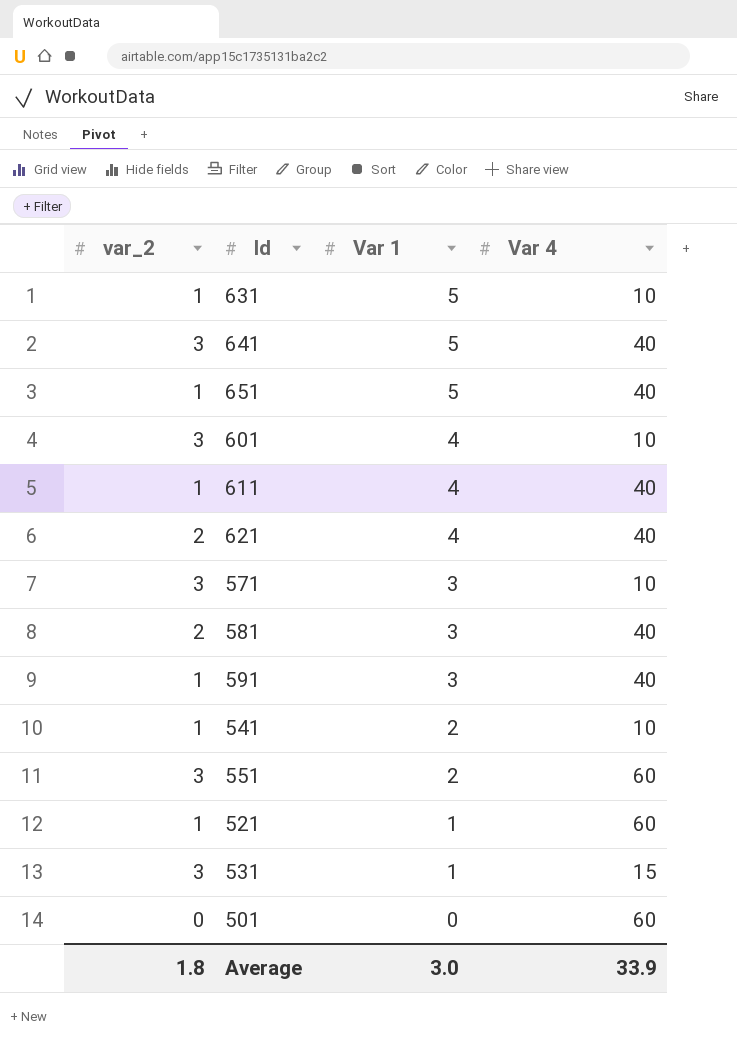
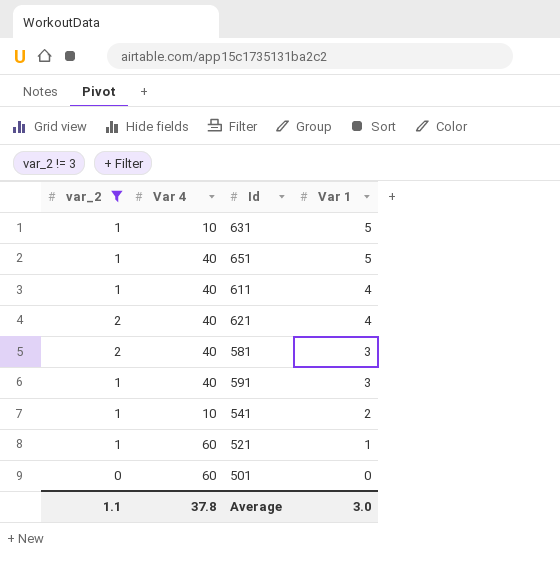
filter: none -> var_2 != 3
column Var 4 | position: 4 -> 2
Average | var_2: 1.8 -> 1.1
Average | Var 4: 33.9 -> 37.8

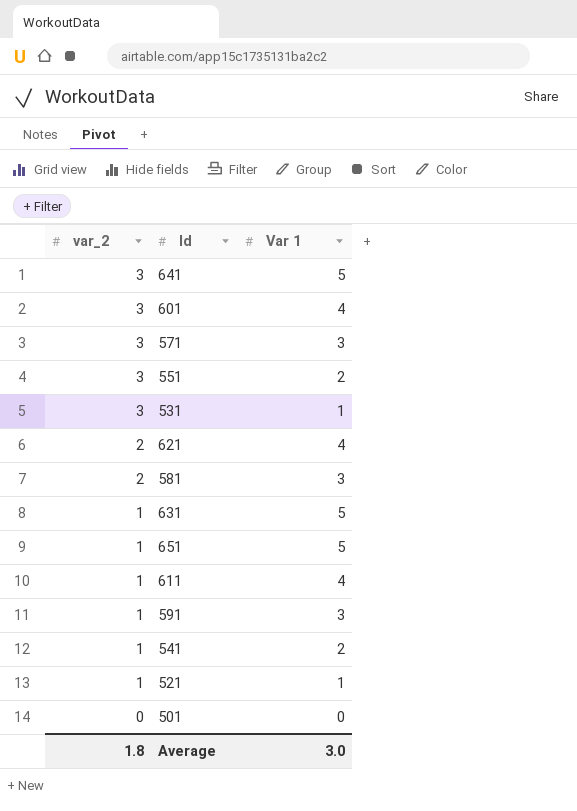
filter: var_2 != 3 -> none
row order: Var 1 descending -> var_2 descending
column Var 4 | position: 2 -> none
Average | var_2: 1.1 -> 1.8

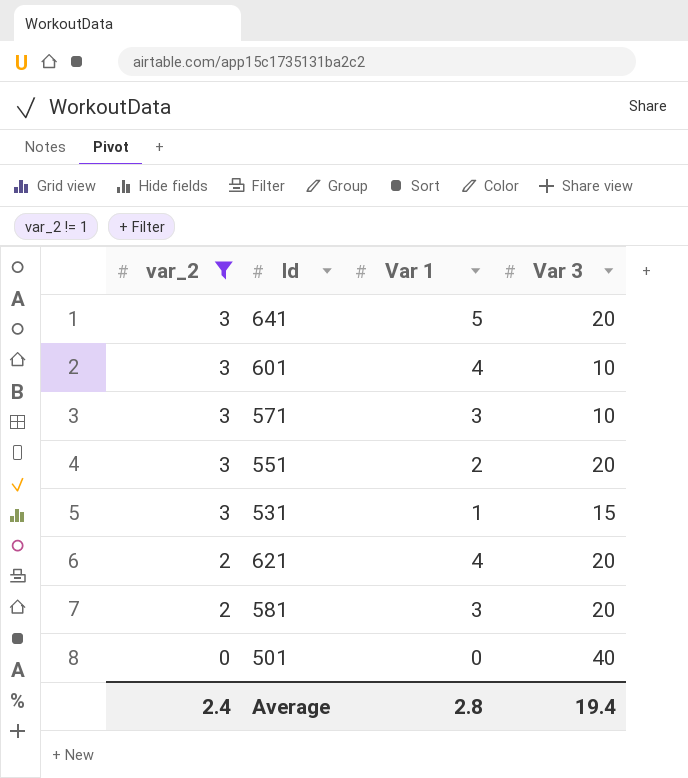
filter: none -> var_2 != 1
column Var 3 | position: none -> 4
Average | var_2: 1.8 -> 2.4
Average | Var 1: 3.0 -> 2.8

